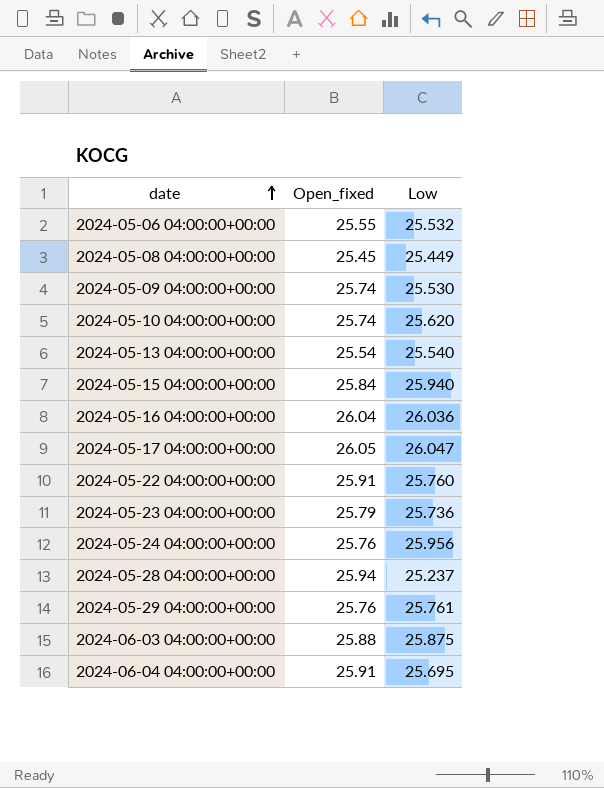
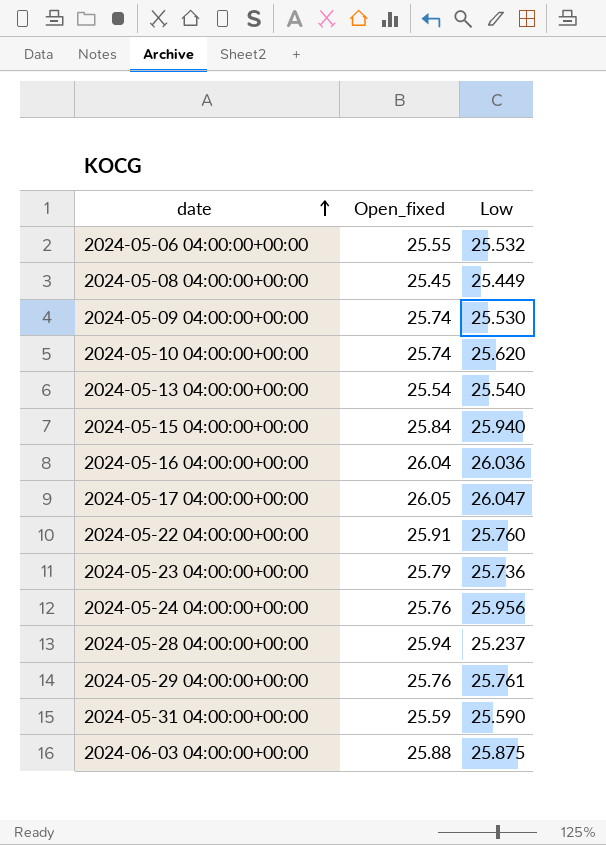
row 2024-06-04 04:00:00+00:00: 25.91 | 25.695 -> none
row 2024-05-31 04:00:00+00:00: none -> 25.59 | 25.590

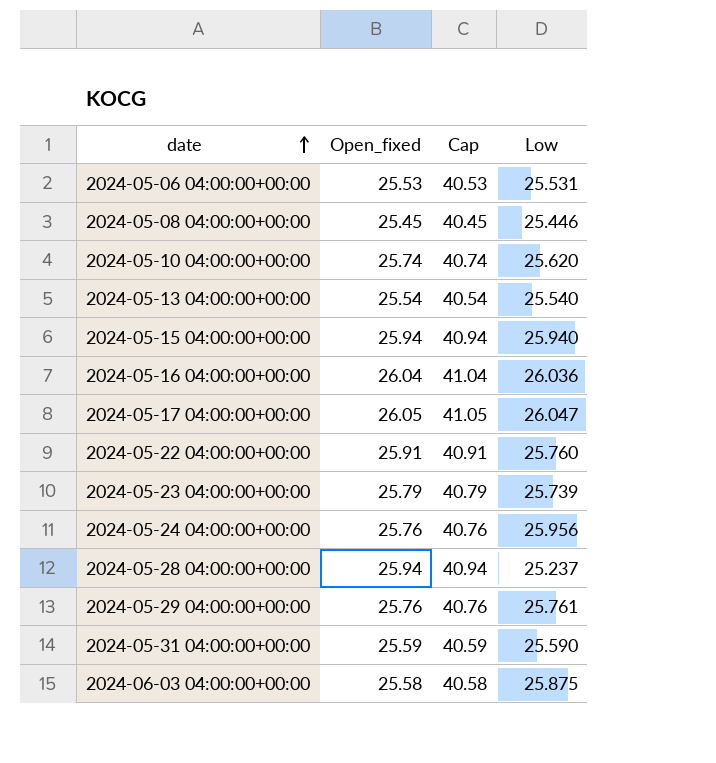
column Cap | formula: none -> [Open_fixed] + 15
row 2024-05-09 04:00:00+00:00: 25.74 | 25.530 -> none
2024-05-06 04:00:00+00:00 | Open_fixed: 25.55 -> 25.53
2024-05-06 04:00:00+00:00 | Low: 25.532 -> 25.531
2024-05-08 04:00:00+00:00 | Low: 25.449 -> 25.446
2024-05-15 04:00:00+00:00 | Open_fixed: 25.84 -> 25.94
2024-05-23 04:00:00+00:00 | Low: 25.736 -> 25.739
2024-06-03 04:00:00+00:00 | Open_fixed: 25.88 -> 25.58

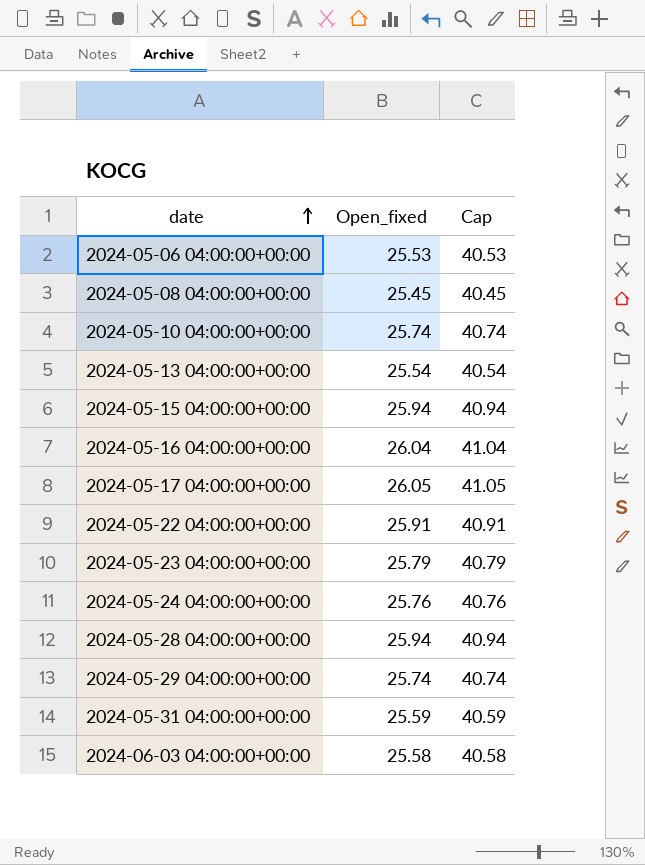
column Low | position: 4 -> none
2024-05-29 04:00:00+00:00 | Open_fixed: 25.76 -> 25.74
2024-05-29 04:00:00+00:00 | Cap: 40.76 -> 40.74

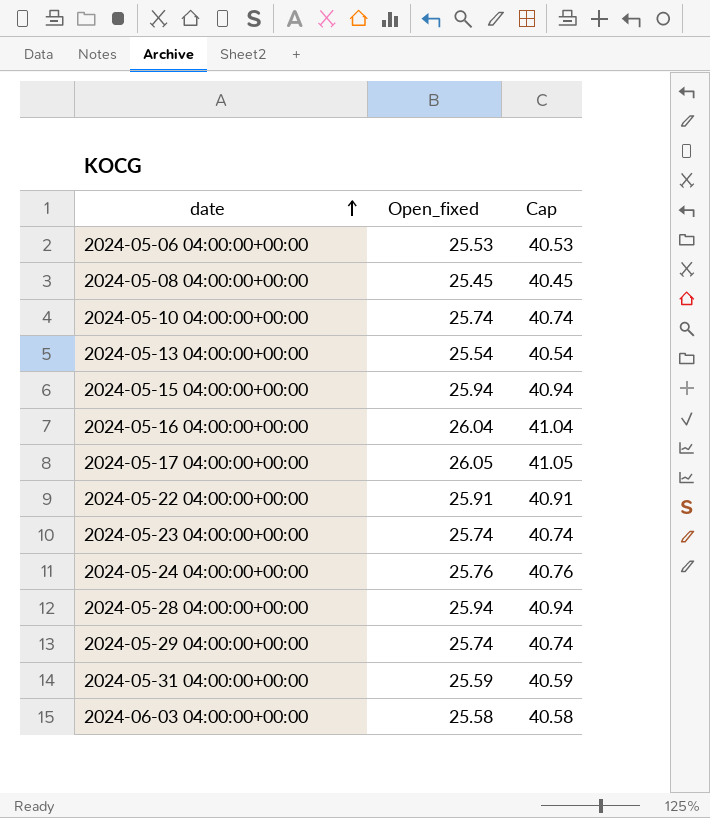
2024-05-23 04:00:00+00:00 | Open_fixed: 25.79 -> 25.74
2024-05-23 04:00:00+00:00 | Cap: 40.79 -> 40.74

